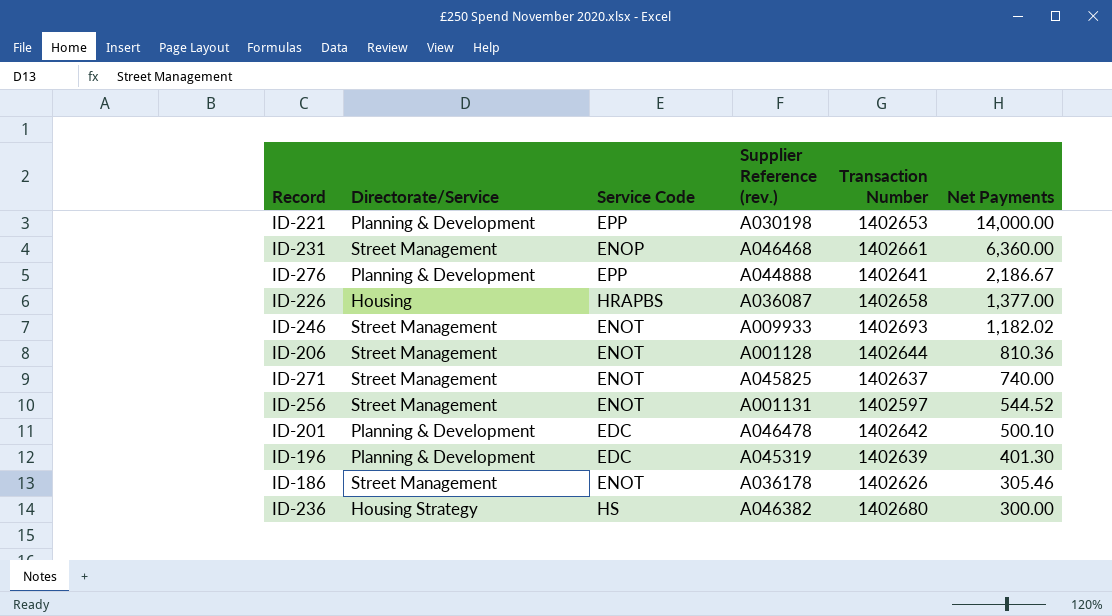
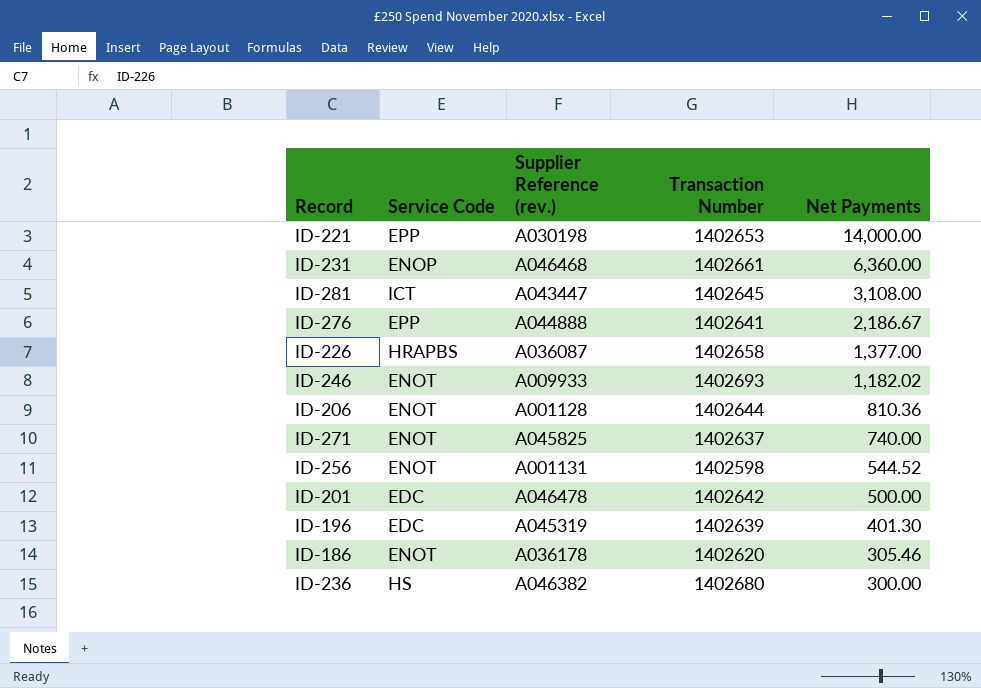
column Directorate/Service | position: 2 -> none
row ID-281: none -> ICT | A043447 | 1402645 | 3,108.00
ID-256 | Transaction Number: 1402597 -> 1402598
ID-201 | Net Payments: 500.10 -> 500.00
ID-186 | Transaction Number: 1402626 -> 1402620

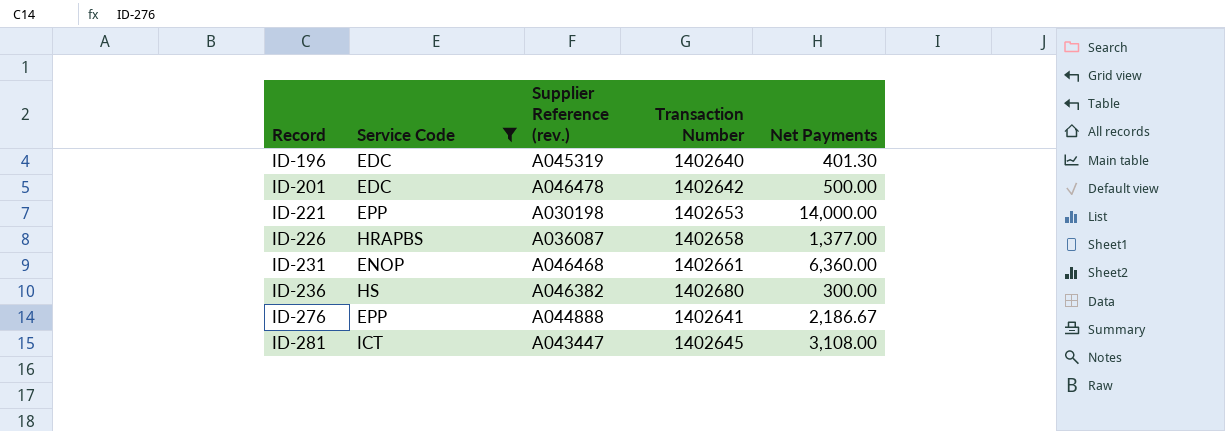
filter: none -> Service Code != ENOT
row order: Net Payments descending -> Record ascending
ID-196 | Transaction Number: 1402639 -> 1402640

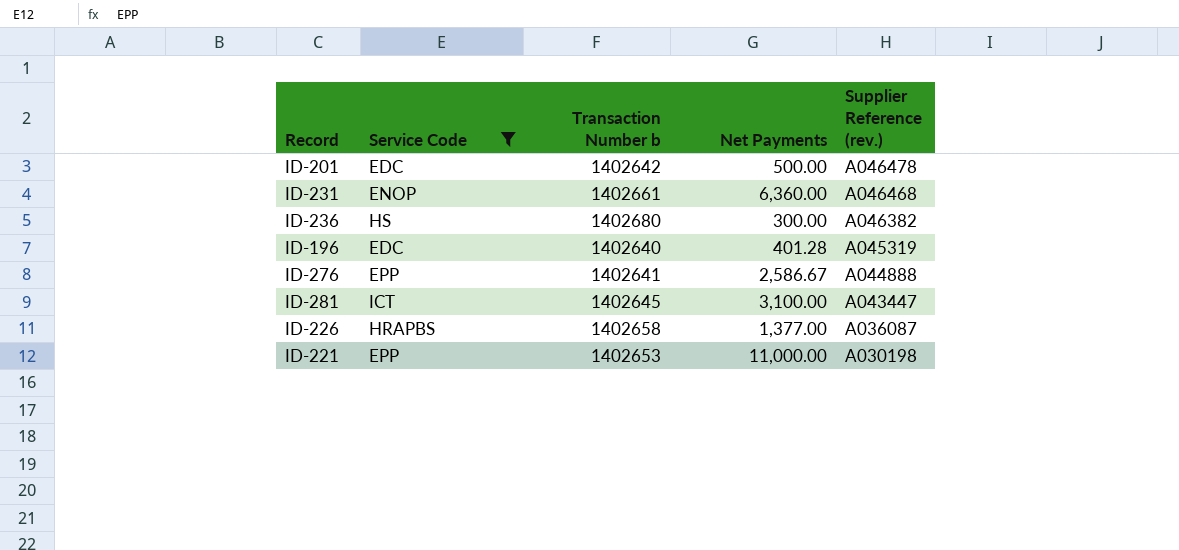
row order: Record ascending -> Supplier Reference (rev.) descending
column name: Transaction Number -> Transaction Number b
column Supplier Reference (rev.) | position: 3 -> 5
ID-196 | Net Payments: 401.30 -> 401.28
ID-276 | Net Payments: 2,186.67 -> 2,586.67
ID-281 | Net Payments: 3,108.00 -> 3,100.00
ID-221 | Net Payments: 14,000.00 -> 11,000.00

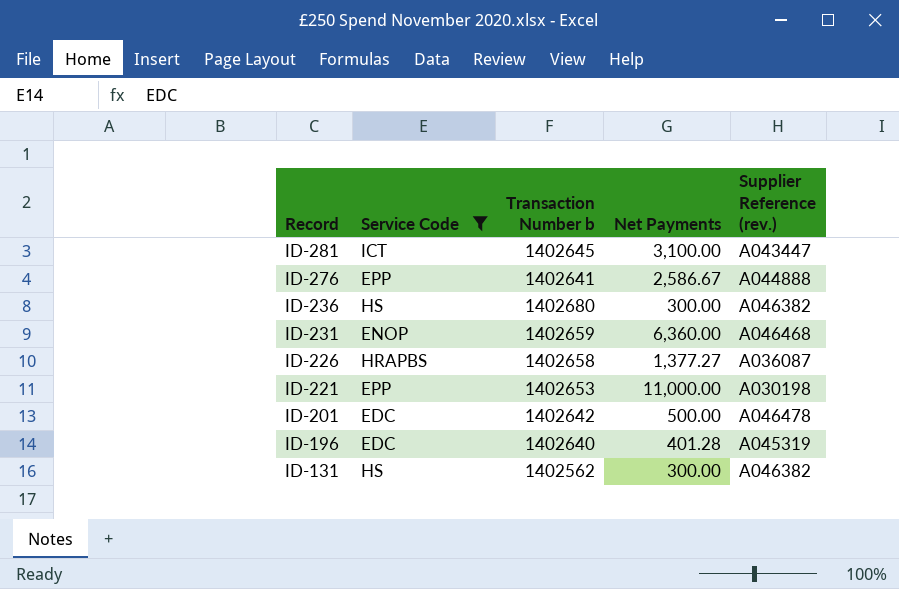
row order: Supplier Reference (rev.) descending -> Record descending
ID-231 | Transaction Number b: 1402661 -> 1402659
ID-226 | Net Payments: 1,377.00 -> 1,377.27
row ID-131: none -> HS | 1402562 | 300.00 | A046382

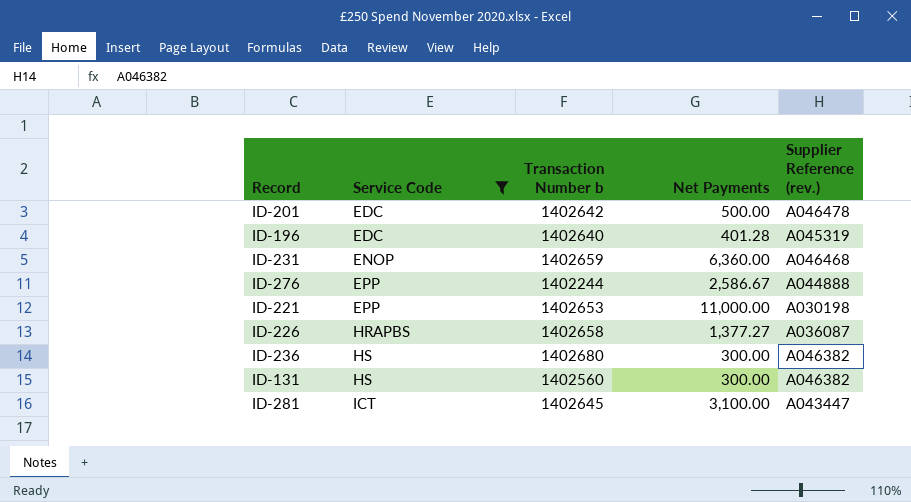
row order: Record descending -> Service Code ascending
ID-276 | Transaction Number b: 1402641 -> 1402244
ID-131 | Transaction Number b: 1402562 -> 1402560

